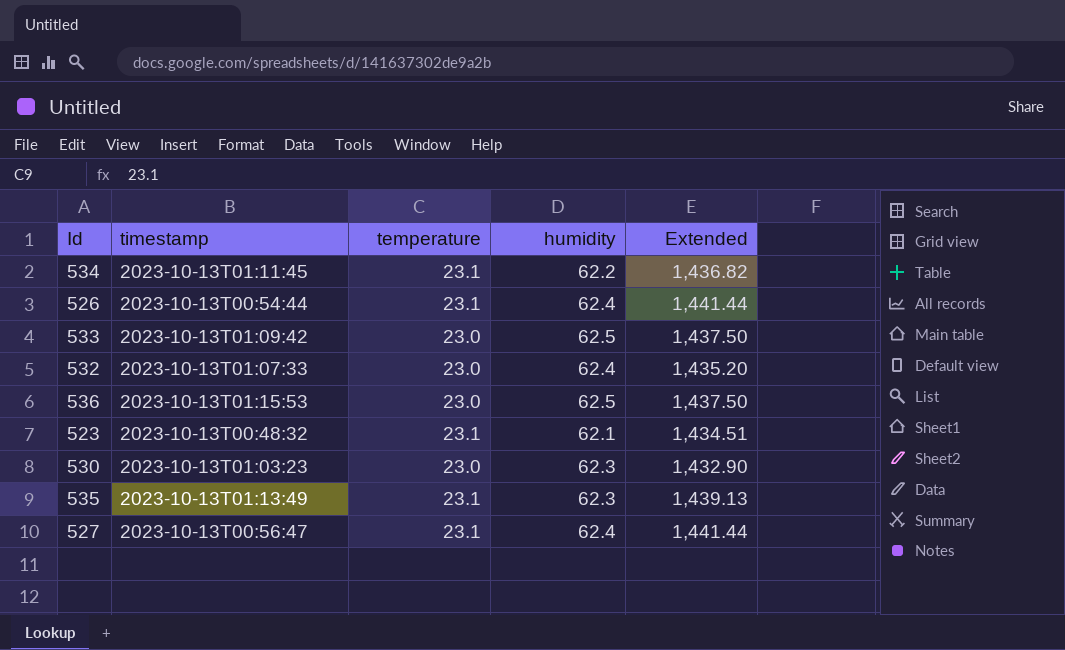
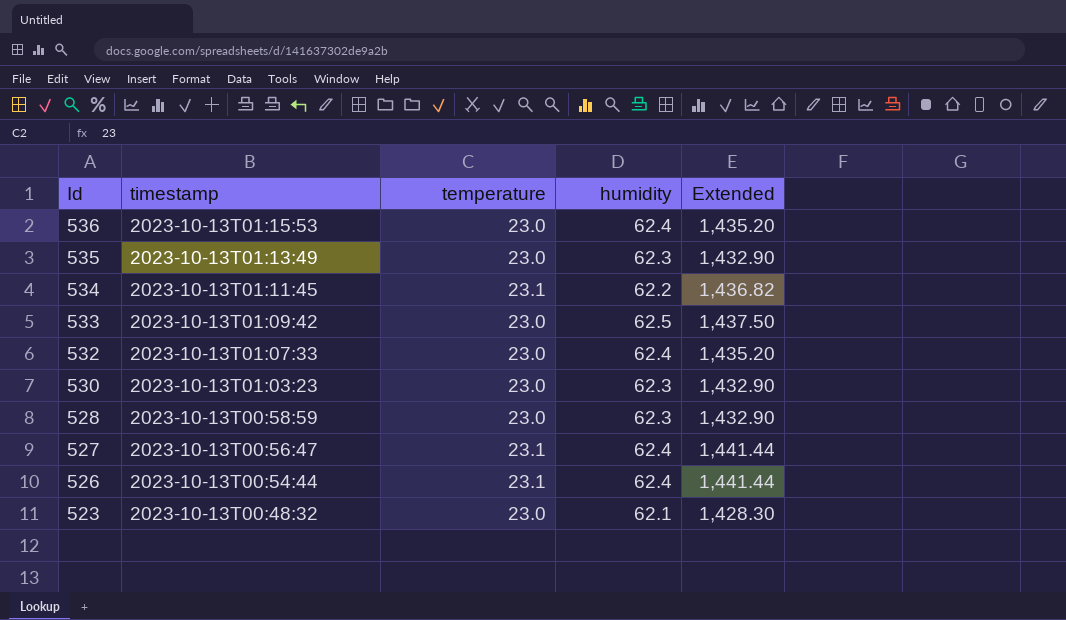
row order: none -> Id descending
536 | humidity: 62.5 -> 62.4
536 | Extended: 1,437.50 -> 1,435.20
535 | temperature: 23.1 -> 23.0
535 | Extended: 1,439.13 -> 1,432.90
row 528: none -> 2023-10-13T00:58:59 | 23.0 | 62.3 | 1,432.90
523 | temperature: 23.1 -> 23.0
523 | Extended: 1,434.51 -> 1,428.30

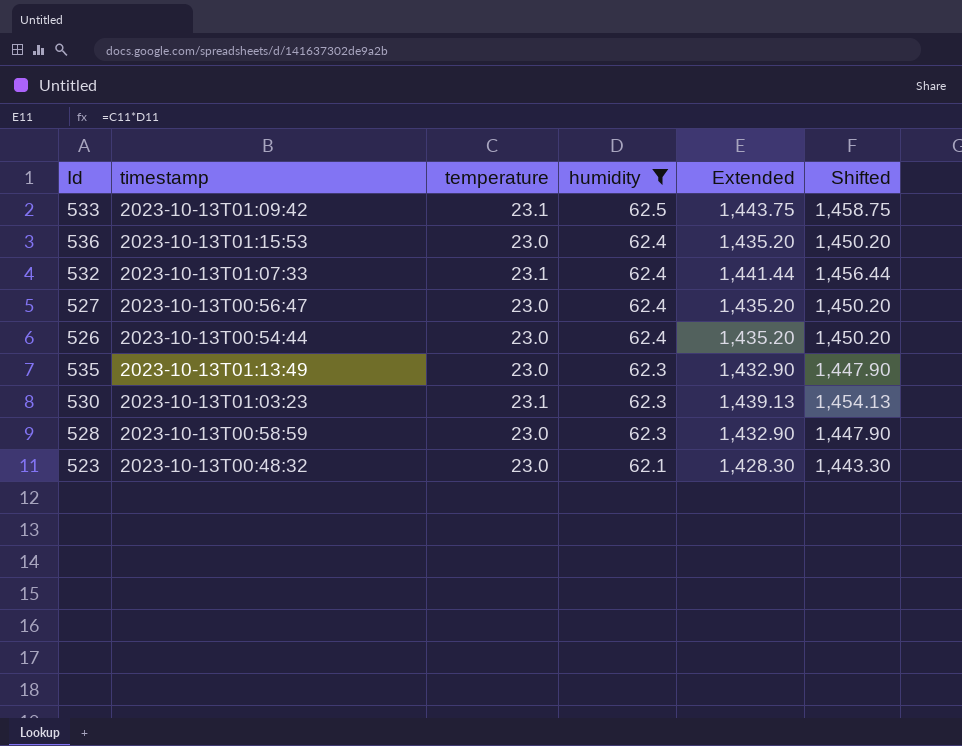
filter: none -> humidity != 62.2
row order: Id descending -> humidity descending
column Shifted | formula: none -> [Extended] + 15
533 | temperature: 23.0 -> 23.1
533 | Extended: 1,437.50 -> 1,443.75
532 | temperature: 23.0 -> 23.1
532 | Extended: 1,435.20 -> 1,441.44
527 | temperature: 23.1 -> 23.0
527 | Extended: 1,441.44 -> 1,435.20
526 | temperature: 23.1 -> 23.0
526 | Extended: 1,441.44 -> 1,435.20
530 | temperature: 23.0 -> 23.1
530 | Extended: 1,432.90 -> 1,439.13

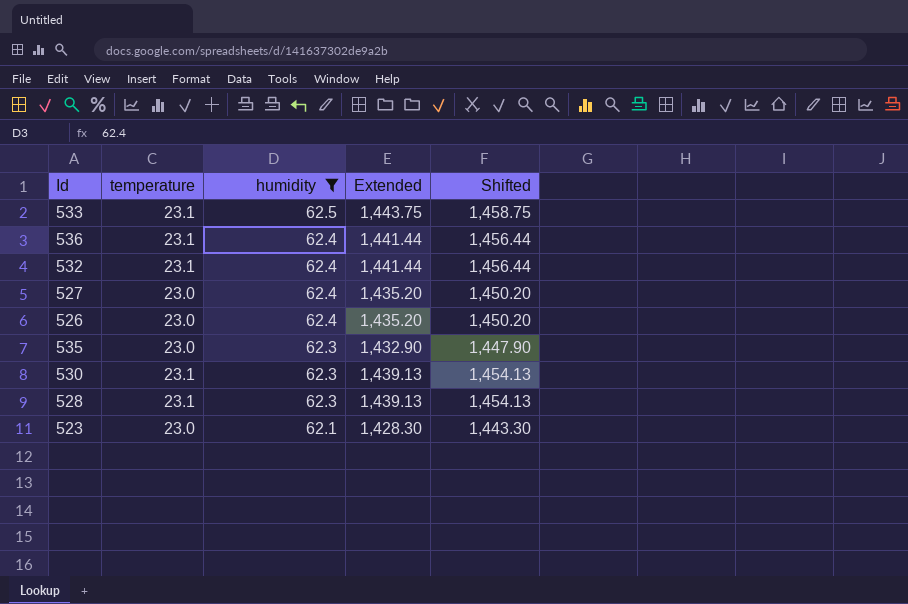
column timestamp | position: 2 -> none
536 | temperature: 23.0 -> 23.1
536 | Extended: 1,435.20 -> 1,441.44
536 | Shifted: 1,450.20 -> 1,456.44
528 | temperature: 23.0 -> 23.1
528 | Extended: 1,432.90 -> 1,439.13
528 | Shifted: 1,447.90 -> 1,454.13

